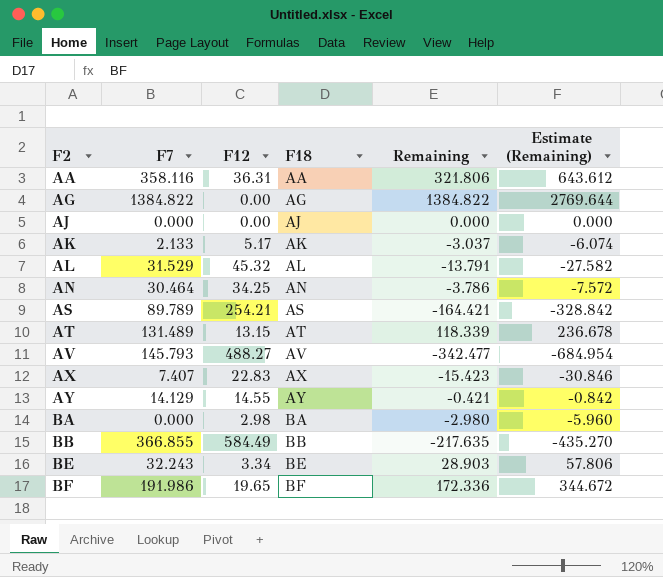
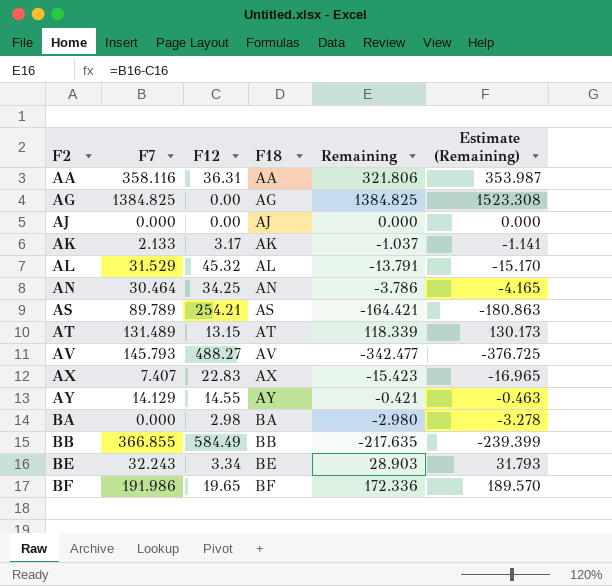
column Estimate (Remaining) | formula: [Remaining] * 2 -> [Remaining] * 1.1
AG | F7: 1384.822 -> 1384.825
AG | Remaining: 1384.822 -> 1384.825
AK | F12: 5.17 -> 3.17
AK | Remaining: -3.037 -> -1.037

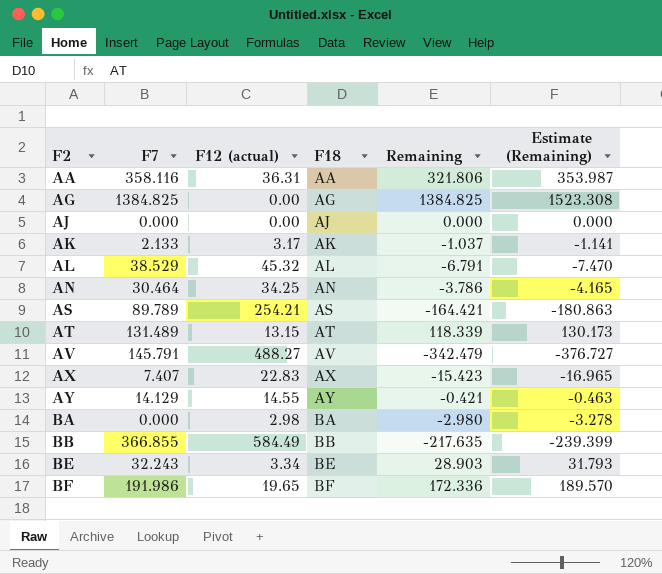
column name: F12 -> F12 (actual)
AL | F7: 31.529 -> 38.529
AL | Remaining: -13.791 -> -6.791
AL | Estimate (Remaining): -15.170 -> -7.470
AV | F7: 145.793 -> 145.791
AV | Remaining: -342.477 -> -342.479
AV | Estimate (Remaining): -376.725 -> -376.727

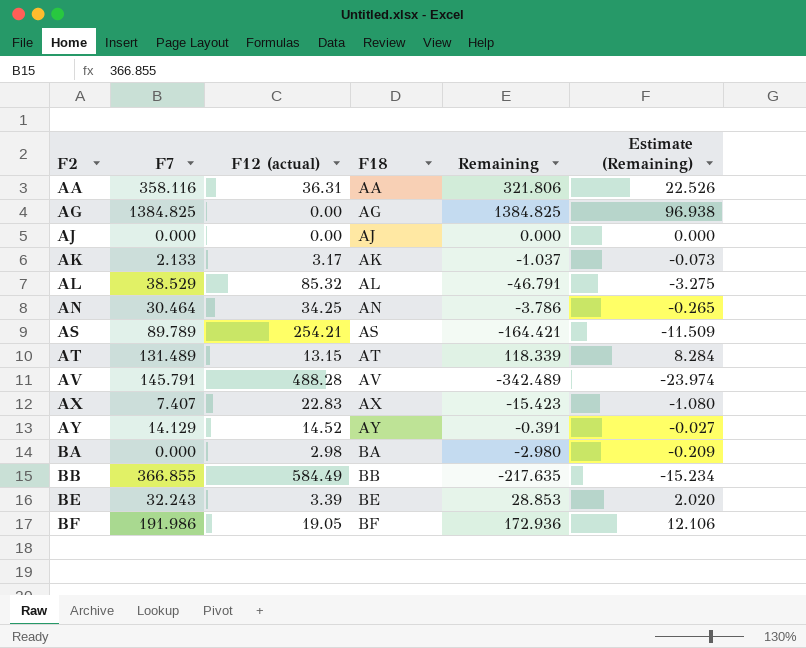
column Estimate (Remaining) | formula: [Remaining] * 1.1 -> [Remaining] * 0.07
AL | F12 (actual): 45.32 -> 85.32
AL | Remaining: -6.791 -> -46.791
AV | F12 (actual): 488.27 -> 488.28
AV | Remaining: -342.479 -> -342.489
AY | F12 (actual): 14.55 -> 14.52
AY | Remaining: -0.421 -> -0.391
BE | F12 (actual): 3.34 -> 3.39
BE | Remaining: 28.903 -> 28.853
BF | F12 (actual): 19.65 -> 19.05
BF | Remaining: 172.336 -> 172.936

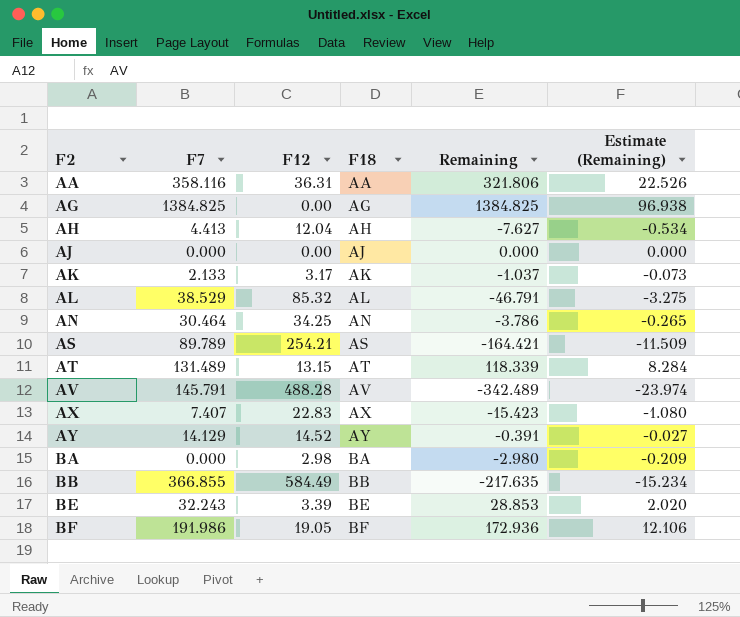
column name: F12 (actual) -> F12
row AH: none -> 4.413 | 12.04 | AH | -7.627 | -0.534

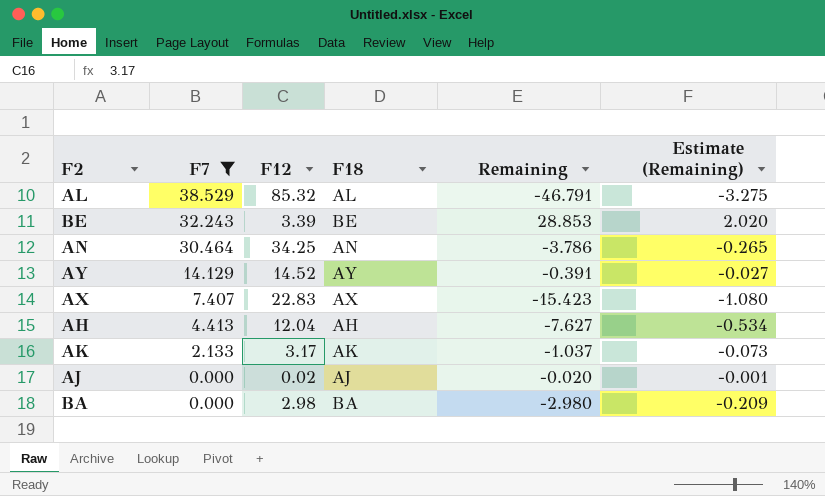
filter: none -> F7 <= 38.529
row order: F2 ascending -> F7 descending
AJ | F12: 0.00 -> 0.02
AJ | Remaining: 0.000 -> -0.020
AJ | Estimate (Remaining): 0.000 -> -0.001

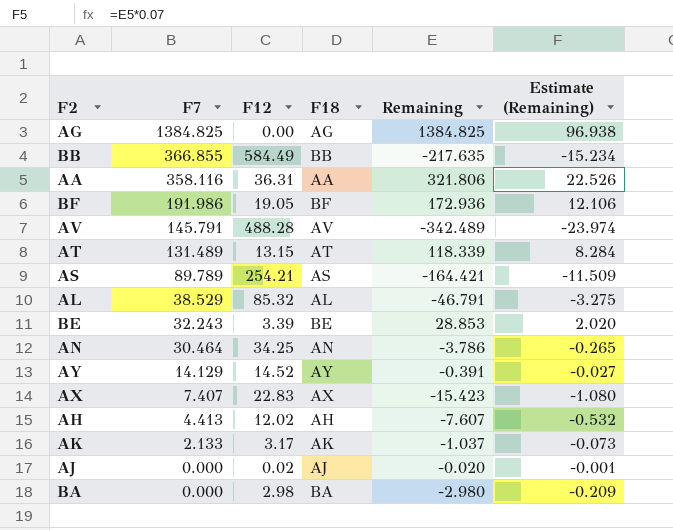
filter: F7 <= 38.529 -> none
AH | F12: 12.04 -> 12.02
AH | Remaining: -7.627 -> -7.607
AH | Estimate (Remaining): -0.534 -> -0.532

